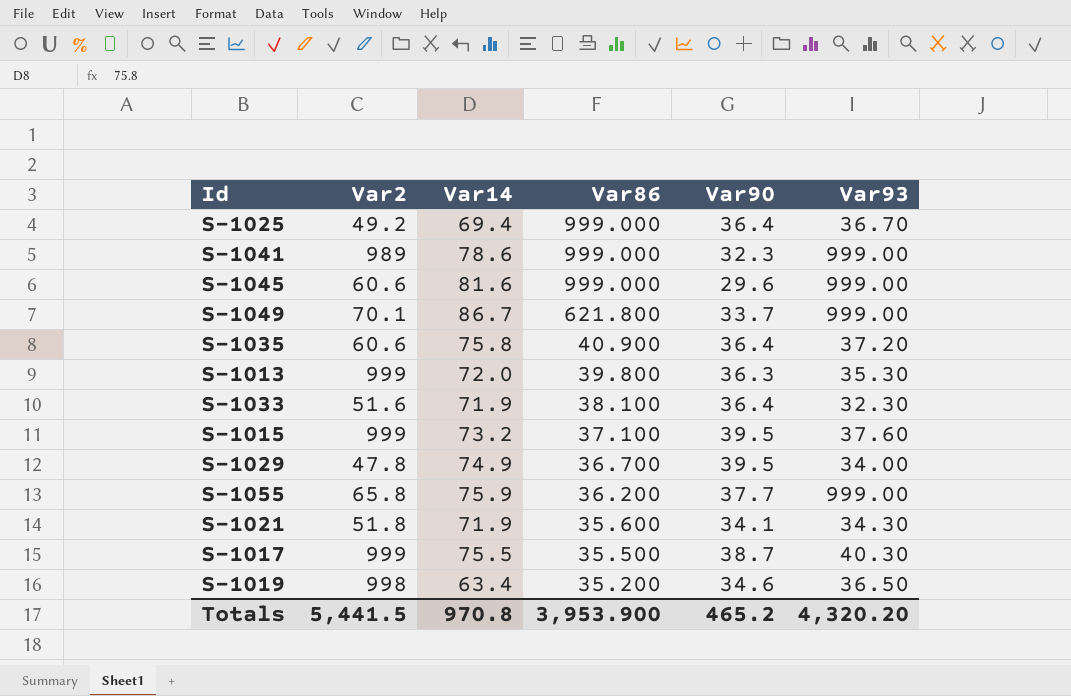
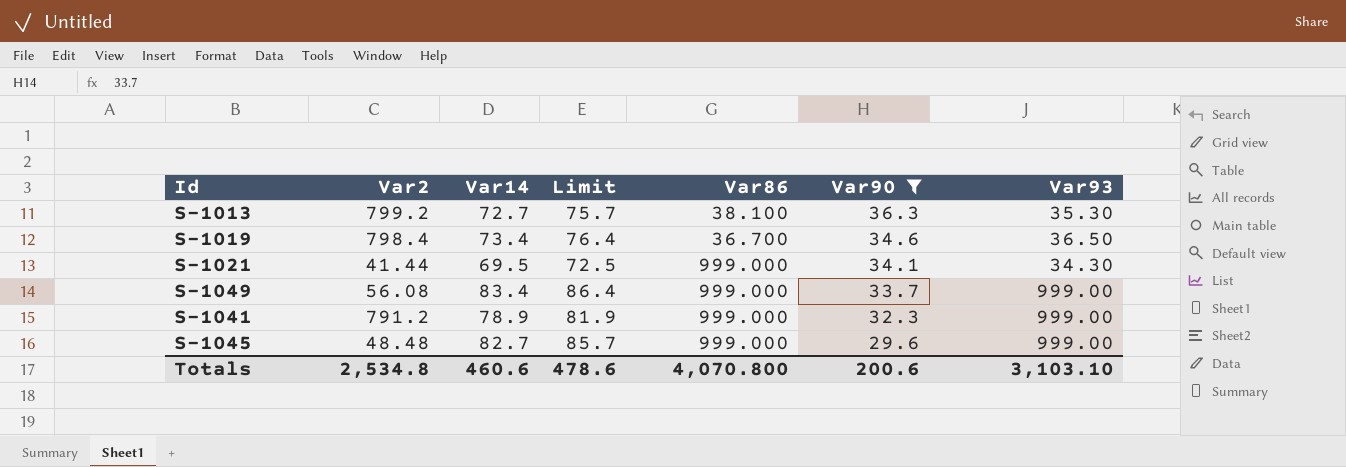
filter: none -> Var90 <= 36.3
row order: Var86 descending -> Var90 descending
column Limit | formula: none -> [Var14] + 3
S-1013 | Var2: 999 -> 799.2
S-1013 | Var14: 72.0 -> 72.7
S-1013 | Var86: 39.800 -> 38.100
S-1019 | Var2: 998 -> 798.4
S-1019 | Var14: 63.4 -> 73.4
S-1019 | Var86: 35.200 -> 36.700
S-1021 | Var2: 51.8 -> 41.44
S-1021 | Var14: 71.9 -> 69.5
S-1021 | Var86: 35.600 -> 999.000
S-1049 | Var2: 70.1 -> 56.08
S-1049 | Var14: 86.7 -> 83.4
S-1049 | Var86: 621.800 -> 999.000
S-1041 | Var2: 989 -> 791.2
S-1041 | Var14: 78.6 -> 78.9
S-1045 | Var2: 60.6 -> 48.48
S-1045 | Var14: 81.6 -> 82.7
Totals | Var2: 5,441.5 -> 2,534.8
Totals | Var14: 970.8 -> 460.6
Totals | Var86: 3,953.900 -> 4,070.800
Totals | Var90: 465.2 -> 200.6
Totals | Var93: 4,320.20 -> 3,103.10

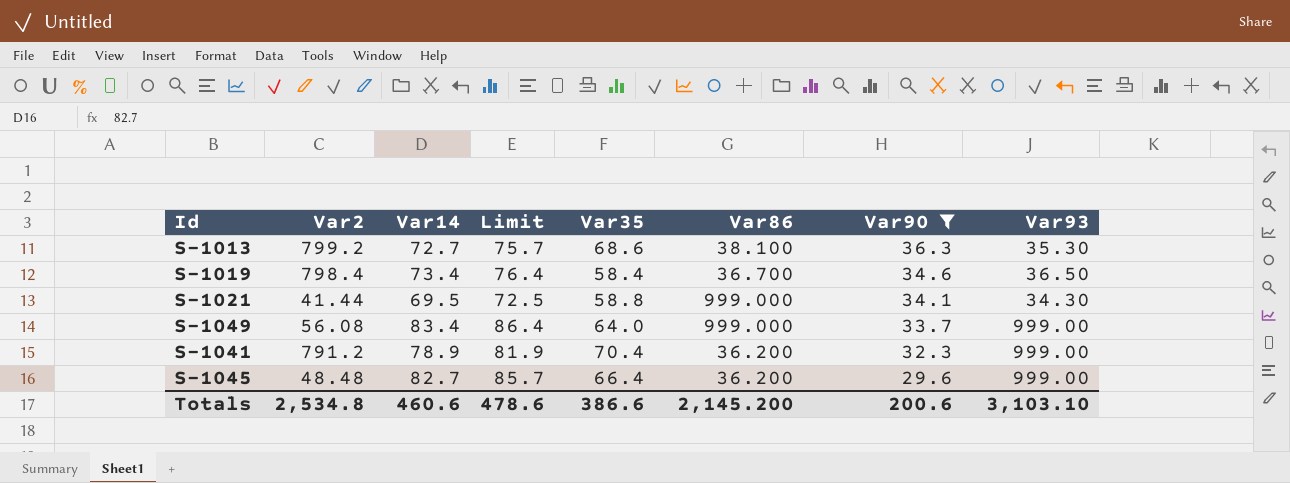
column Var35 | position: none -> 5
S-1041 | Var86: 999.000 -> 36.200
S-1045 | Var86: 999.000 -> 36.200
Totals | Var86: 4,070.800 -> 2,145.200

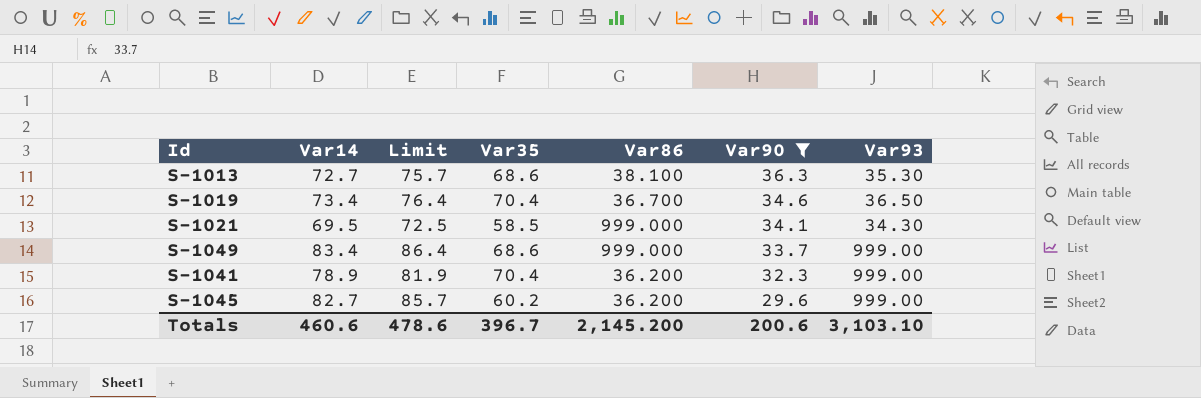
column Var2 | position: 2 -> none
S-1019 | Var35: 58.4 -> 70.4
S-1021 | Var35: 58.8 -> 58.5
S-1049 | Var35: 64.0 -> 68.6
S-1045 | Var35: 66.4 -> 60.2
Totals | Var35: 386.6 -> 396.7

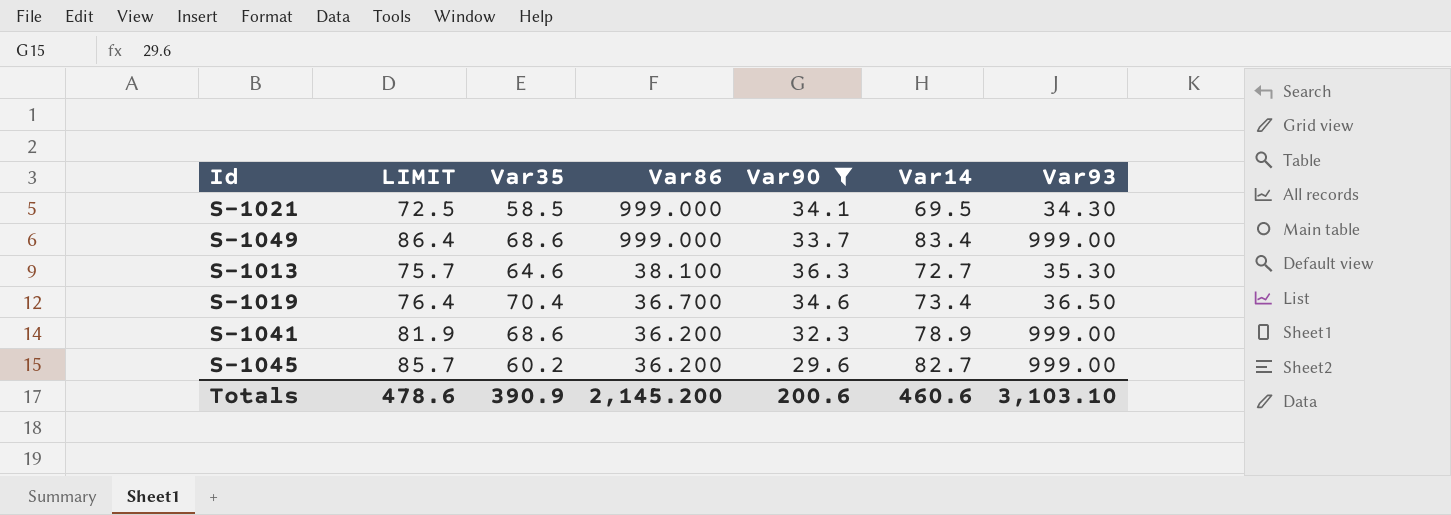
row order: Var90 descending -> Var86 descending
column name: Limit -> LIMIT
column Var14 | position: 2 -> 6
S-1013 | Var35: 68.6 -> 64.6
S-1041 | Var35: 70.4 -> 68.6
Totals | Var35: 396.7 -> 390.9

